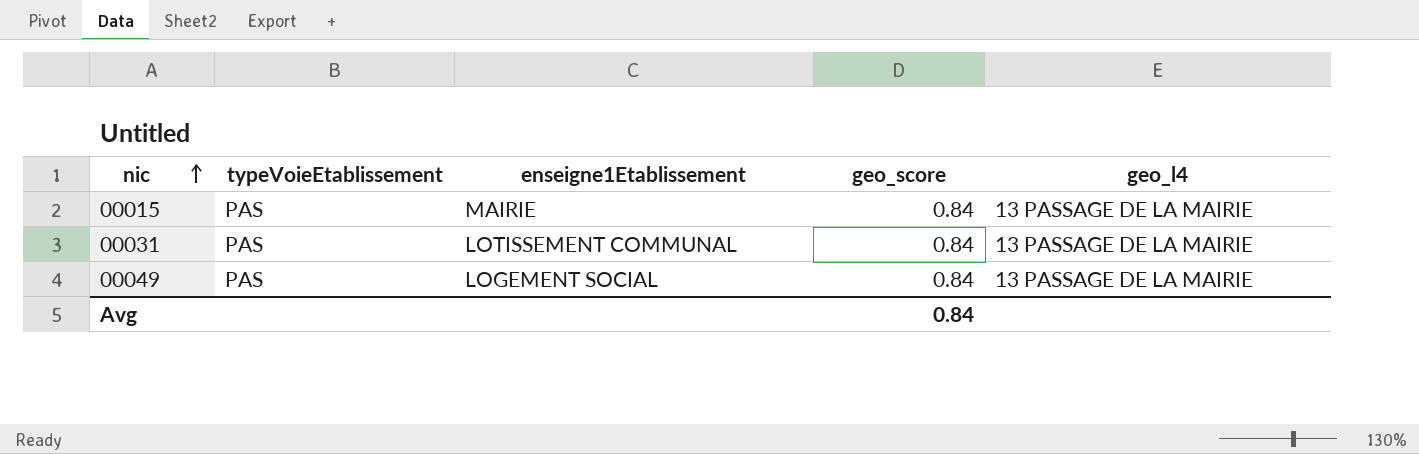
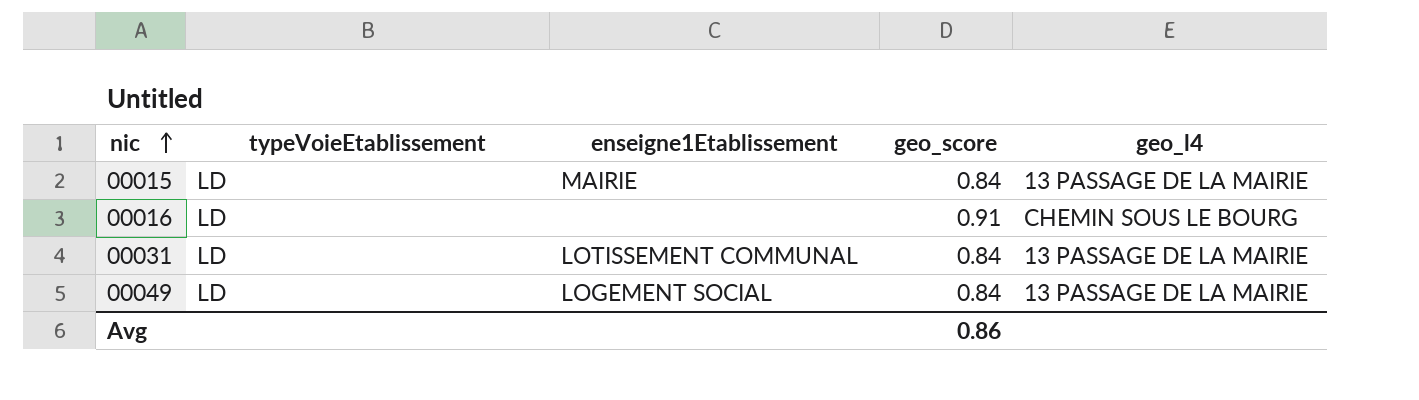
00015 | typeVoieEtablissement: PAS -> LD
row 00016: none -> LD | none | 0.91 | CHEMIN SOUS LE BOURG
00031 | typeVoieEtablissement: PAS -> LD
00049 | typeVoieEtablissement: PAS -> LD
Avg | geo_score: 0.84 -> 0.86

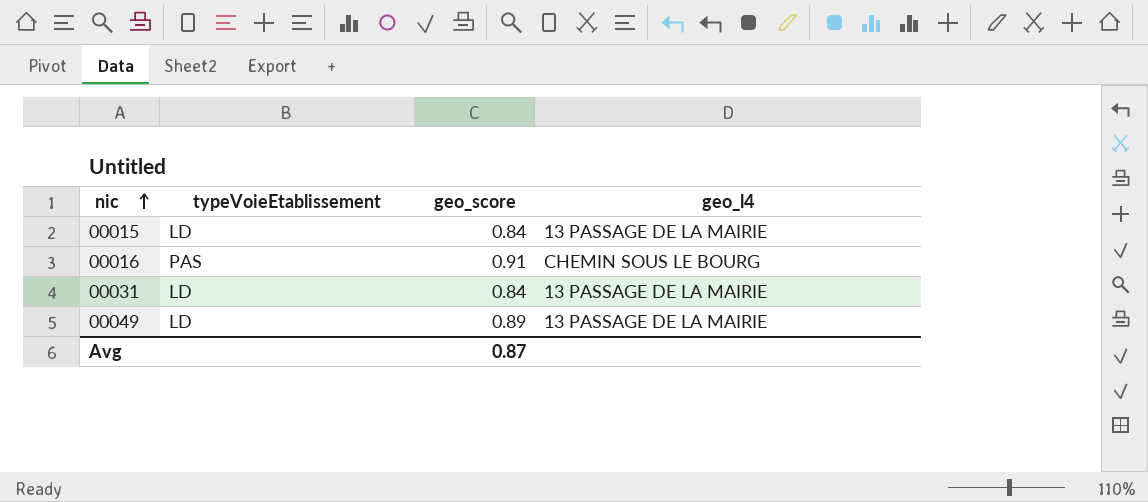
column enseigne1Etablissement | position: 3 -> none
00016 | typeVoieEtablissement: LD -> PAS
00049 | geo_score: 0.84 -> 0.89
Avg | geo_score: 0.86 -> 0.87

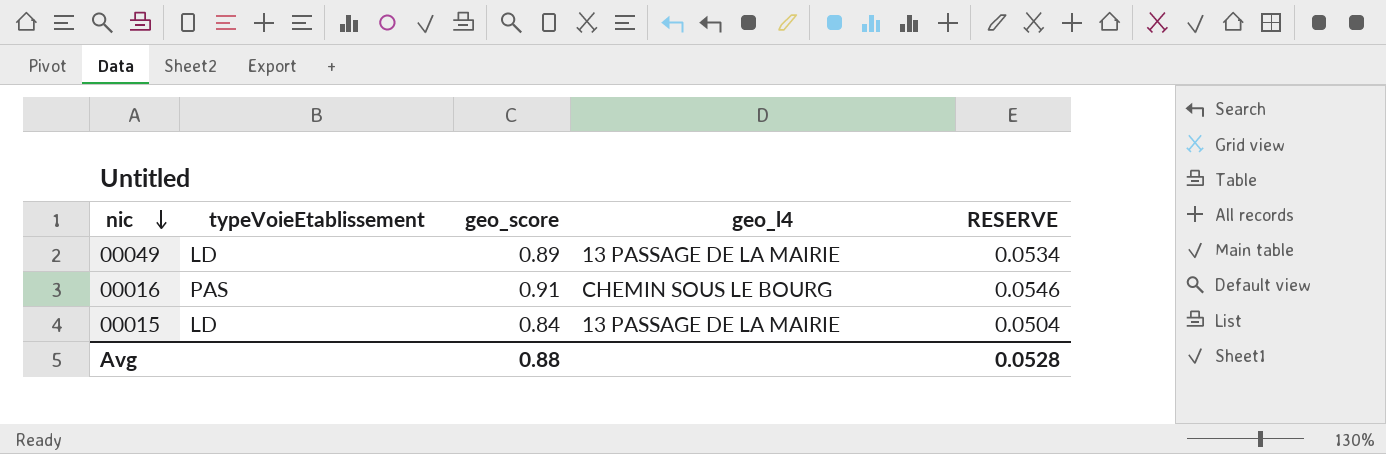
row order: nic ascending -> nic descending
column RESERVE | formula: none -> [geo_score] * 0.06
row 00031: LD | 0.84 | 13 PASSAGE DE LA MAIRIE -> none
Avg | geo_score: 0.87 -> 0.88

